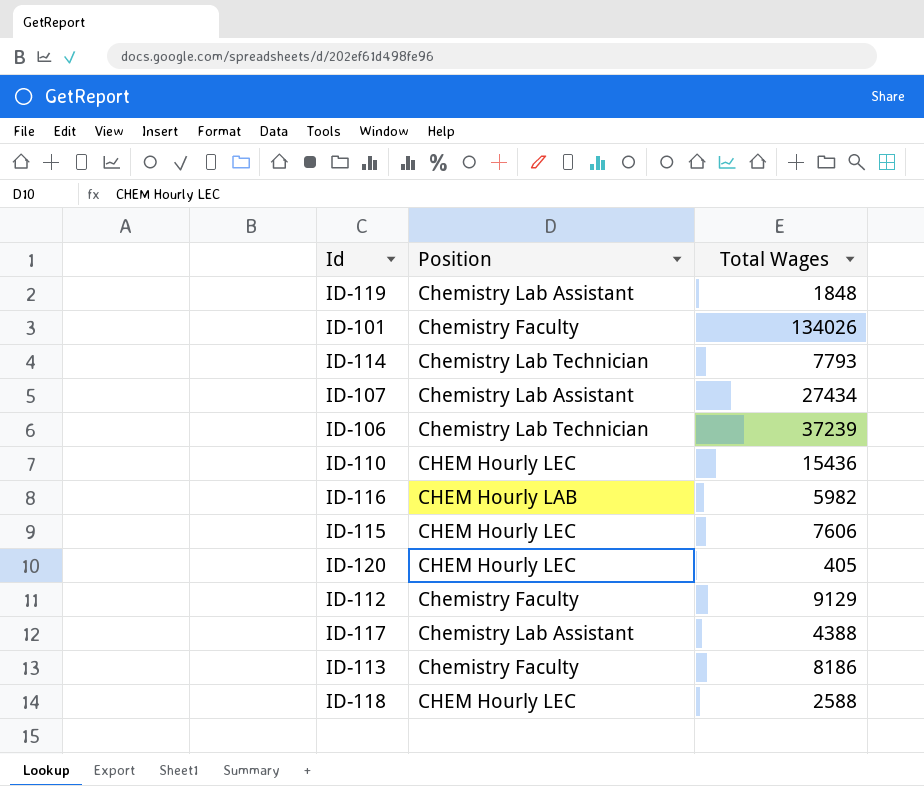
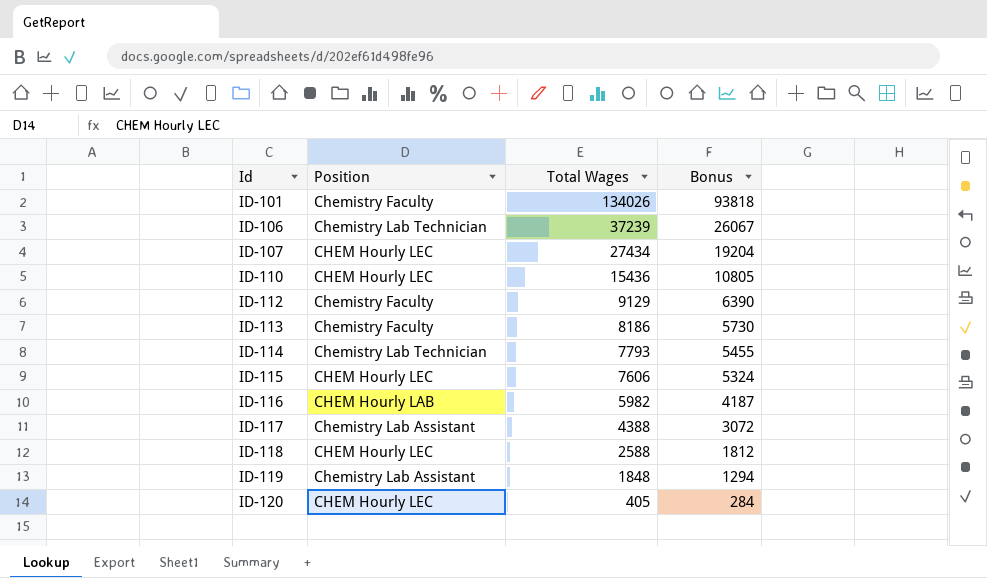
row order: none -> Id ascending
column Bonus | formula: none -> [Total Wages] * 0.7
ID-107 | Position: Chemistry Lab Assistant -> CHEM Hourly LEC

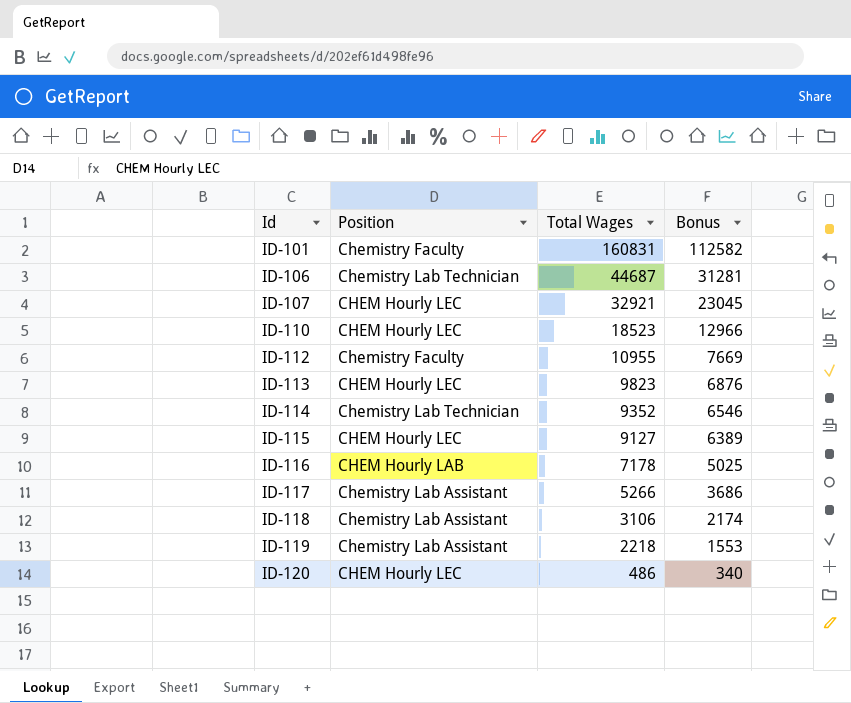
ID-101 | Total Wages: 134026 -> 160831
ID-101 | Bonus: 93818 -> 112582
ID-106 | Total Wages: 37239 -> 44687
ID-106 | Bonus: 26067 -> 31281
ID-107 | Total Wages: 27434 -> 32921
ID-107 | Bonus: 19204 -> 23045
ID-110 | Total Wages: 15436 -> 18523
ID-110 | Bonus: 10805 -> 12966
ID-112 | Total Wages: 9129 -> 10955
ID-112 | Bonus: 6390 -> 7669
ID-113 | Position: Chemistry Faculty -> CHEM Hourly LEC
ID-113 | Total Wages: 8186 -> 9823
ID-113 | Bonus: 5730 -> 6876
ID-114 | Total Wages: 7793 -> 9352
ID-114 | Bonus: 5455 -> 6546
ID-115 | Total Wages: 7606 -> 9127
ID-115 | Bonus: 5324 -> 6389
ID-116 | Total Wages: 5982 -> 7178
ID-116 | Bonus: 4187 -> 5025
ID-117 | Total Wages: 4388 -> 5266
ID-117 | Bonus: 3072 -> 3686
ID-118 | Position: CHEM Hourly LEC -> Chemistry Lab Assistant
ID-118 | Total Wages: 2588 -> 3106
ID-118 | Bonus: 1812 -> 2174
ID-119 | Total Wages: 1848 -> 2218
ID-119 | Bonus: 1294 -> 1553
ID-120 | Total Wages: 405 -> 486
ID-120 | Bonus: 284 -> 340

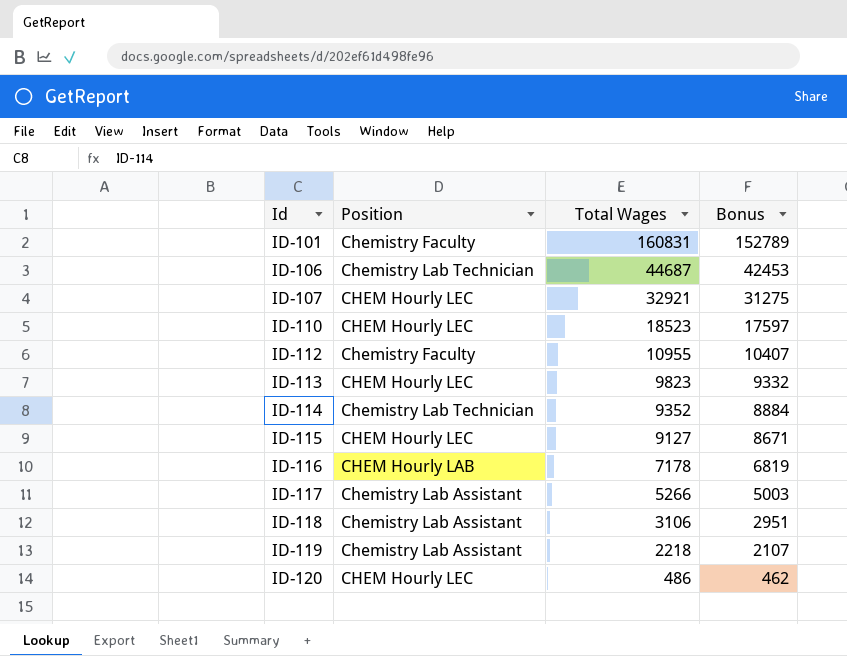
column Bonus | formula: [Total Wages] * 0.7 -> [Total Wages] * 0.95

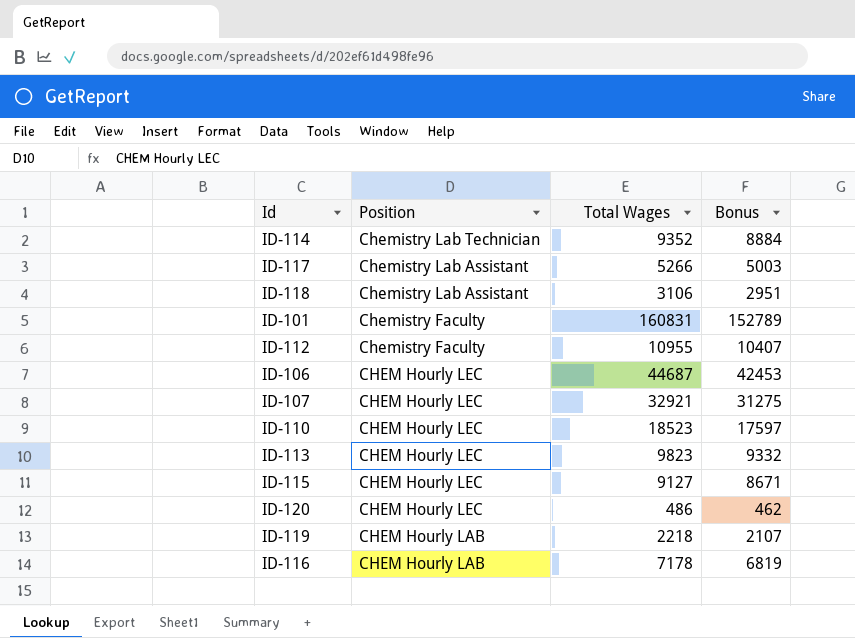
row order: Id ascending -> Position descending
ID-106 | Position: Chemistry Lab Technician -> CHEM Hourly LEC
ID-119 | Position: Chemistry Lab Assistant -> CHEM Hourly LAB

